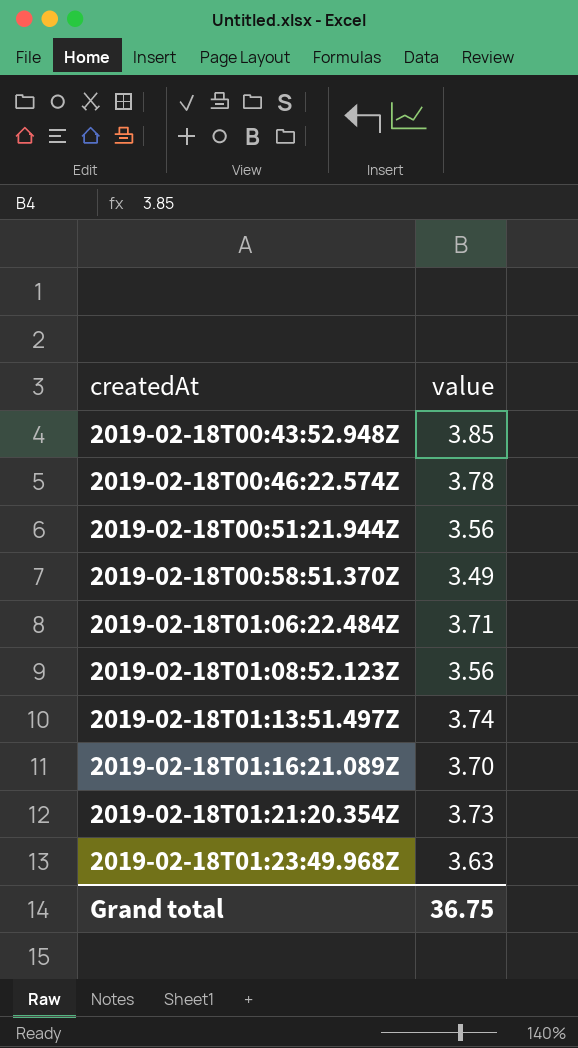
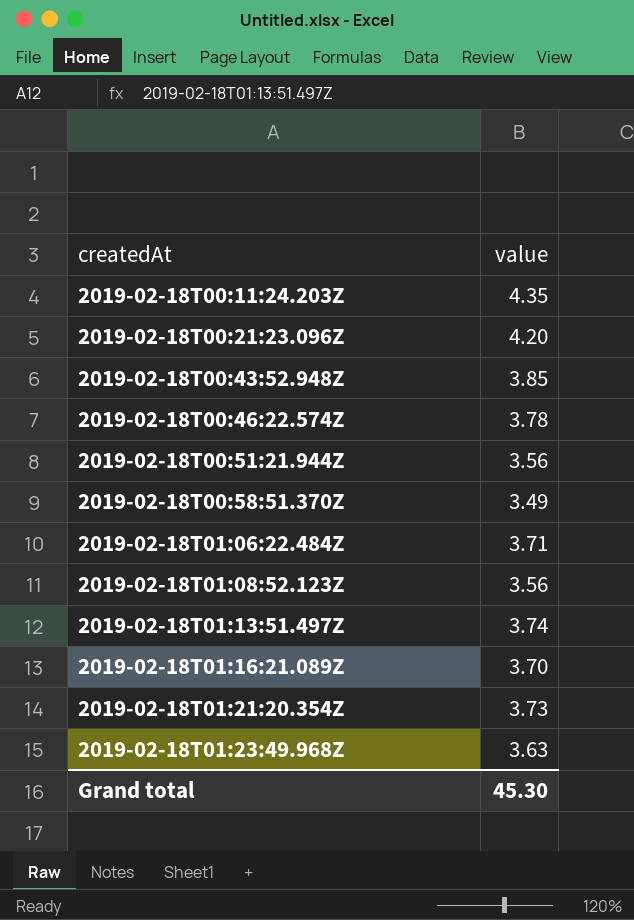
row 2019-02-18T00:11:24.203Z: none -> 4.35
row 2019-02-18T00:21:23.096Z: none -> 4.20
Grand total | value: 36.75 -> 45.30

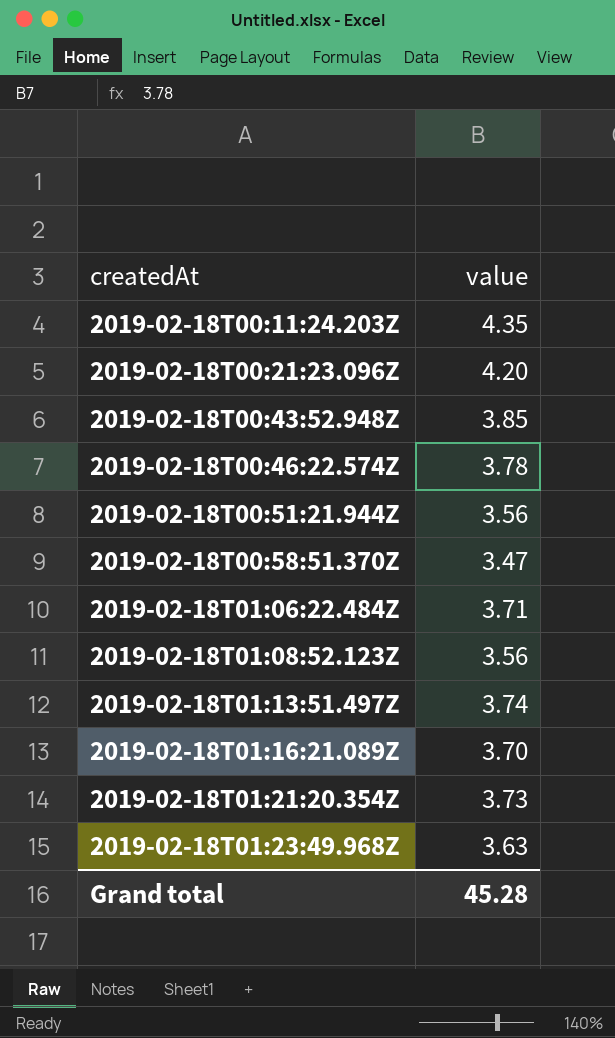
2019-02-18T00:58:51.370Z | value: 3.49 -> 3.47
Grand total | value: 45.30 -> 45.28

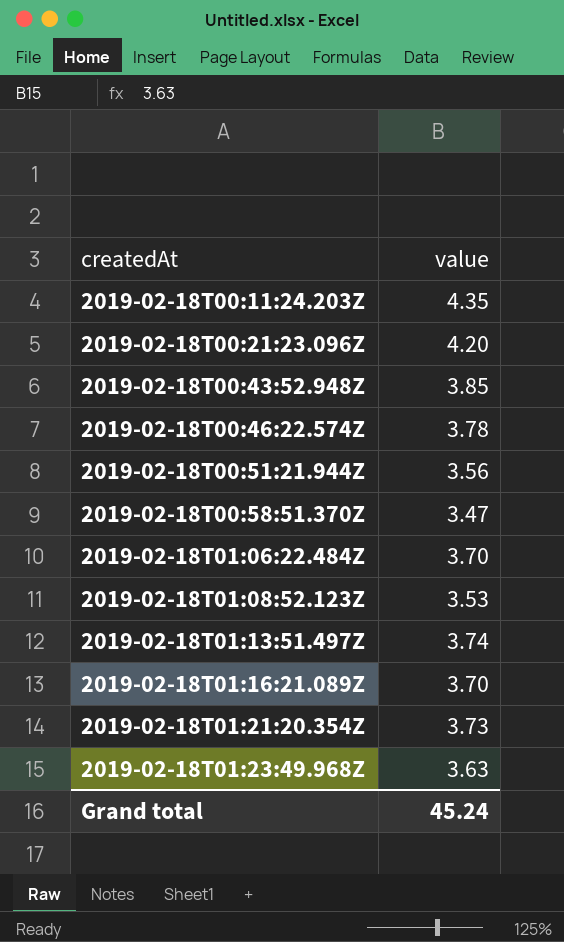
2019-02-18T01:06:22.484Z | value: 3.71 -> 3.70
2019-02-18T01:08:52.123Z | value: 3.56 -> 3.53
Grand total | value: 45.28 -> 45.24

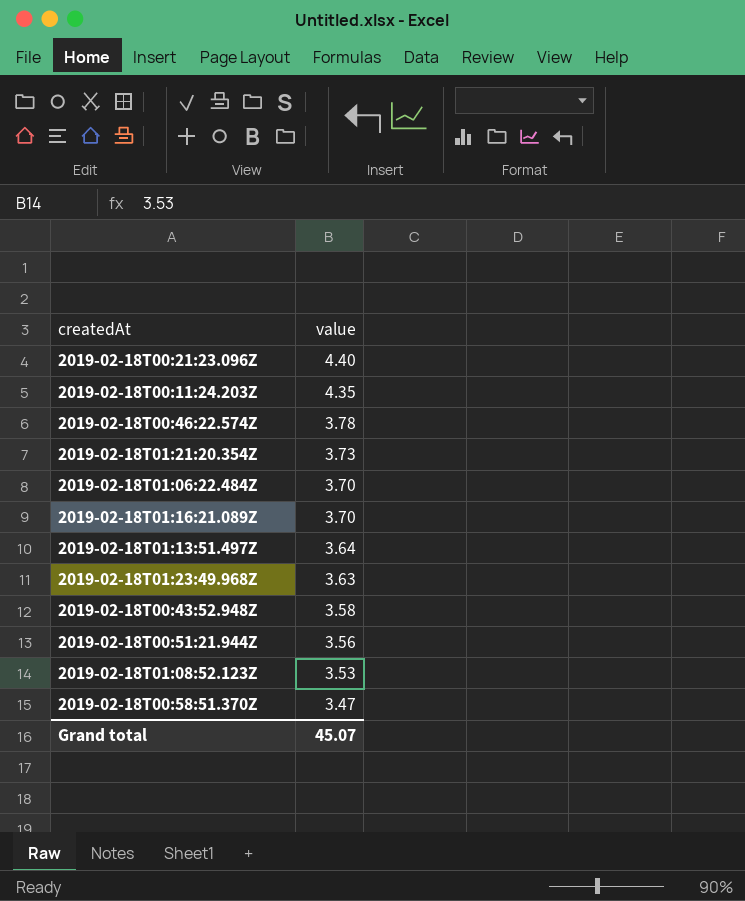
row order: createdAt ascending -> value descending
2019-02-18T00:21:23.096Z | value: 4.20 -> 4.40
2019-02-18T01:13:51.497Z | value: 3.74 -> 3.64
2019-02-18T00:43:52.948Z | value: 3.85 -> 3.58
Grand total | value: 45.24 -> 45.07

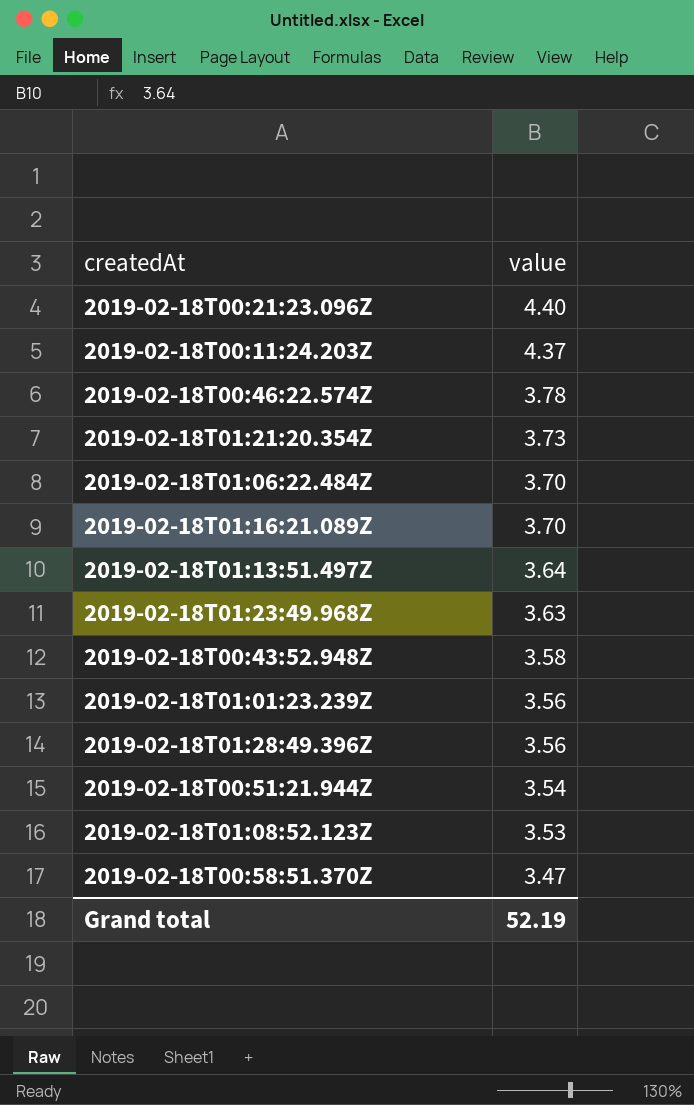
2019-02-18T00:11:24.203Z | value: 4.35 -> 4.37
row 2019-02-18T01:01:23.239Z: none -> 3.56
row 2019-02-18T01:28:49.396Z: none -> 3.56
2019-02-18T00:51:21.944Z | value: 3.56 -> 3.54
Grand total | value: 45.07 -> 52.19

